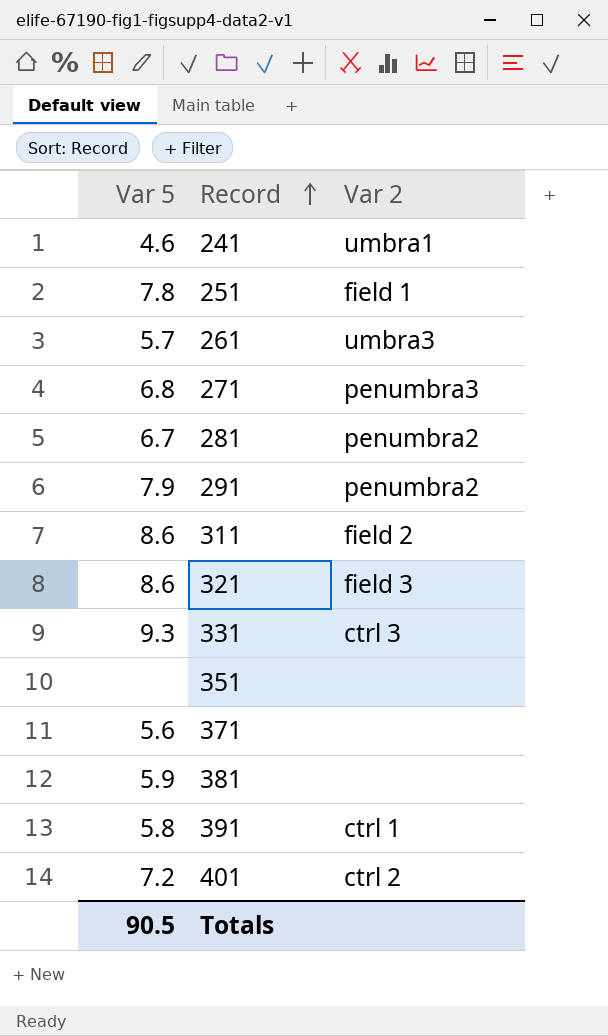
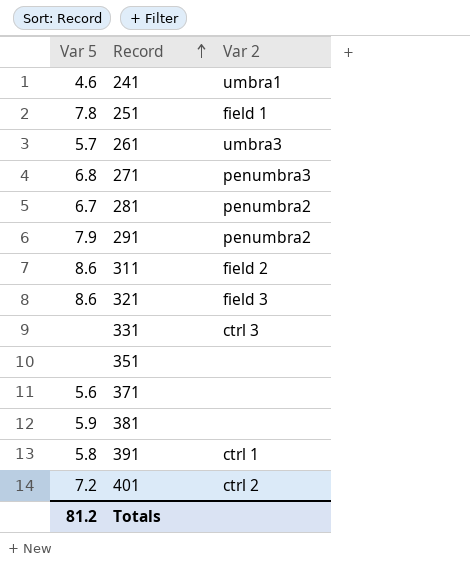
331 | Var 5: 9.3 -> none
Totals | Var 5: 90.5 -> 81.2

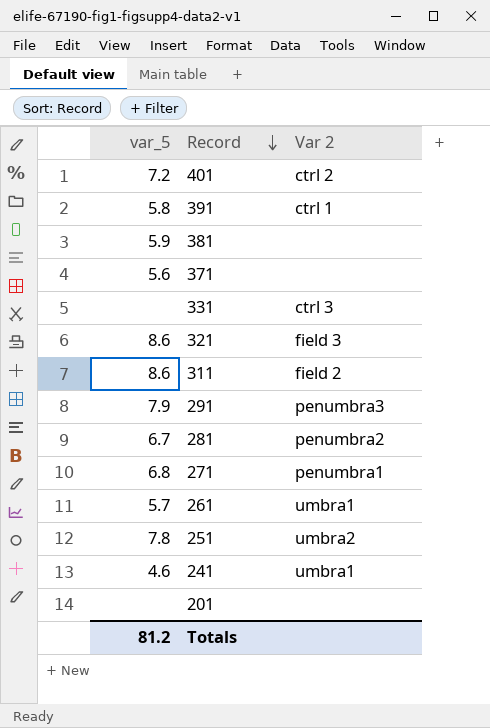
row order: Record ascending -> Record descending
column name: Var 5 -> var_5
row 351: none | none -> none
291 | Var 2: penumbra2 -> penumbra3
271 | Var 2: penumbra3 -> penumbra1
261 | Var 2: umbra3 -> umbra1
251 | Var 2: field 1 -> umbra2
row 201: none -> none | none

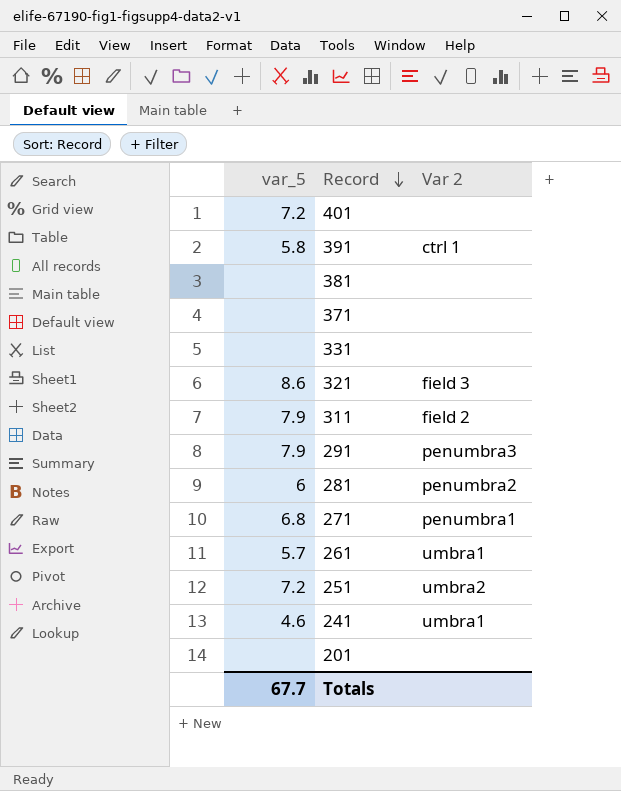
401 | Var 2: ctrl 2 -> none
381 | var_5: 5.9 -> none
371 | var_5: 5.6 -> none
331 | Var 2: ctrl 3 -> none
311 | var_5: 8.6 -> 7.9
281 | var_5: 6.7 -> 6
251 | var_5: 7.8 -> 7.2
Totals | var_5: 81.2 -> 67.7

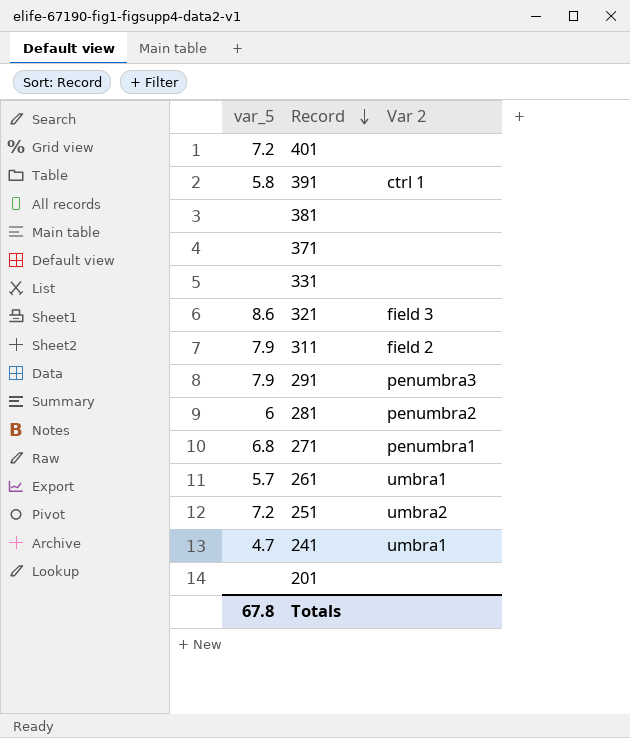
241 | var_5: 4.6 -> 4.7
Totals | var_5: 67.7 -> 67.8

